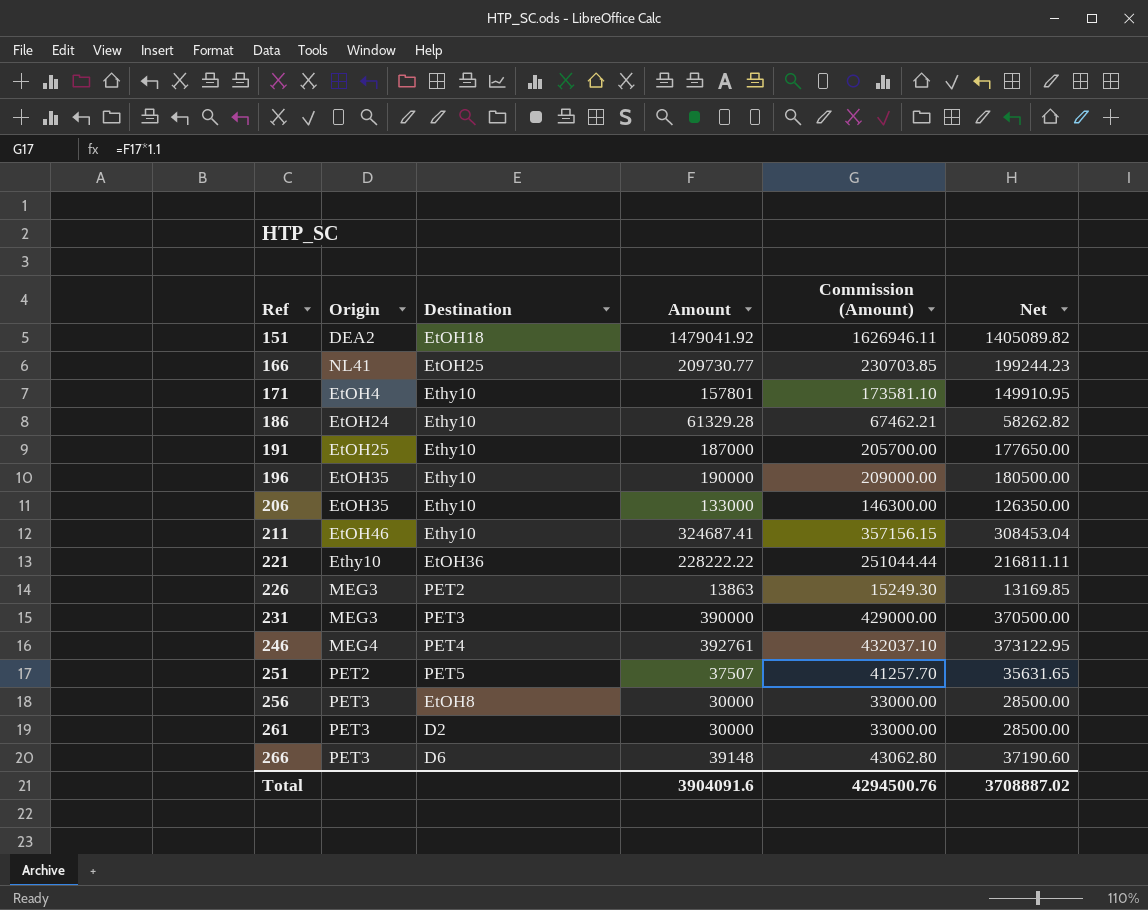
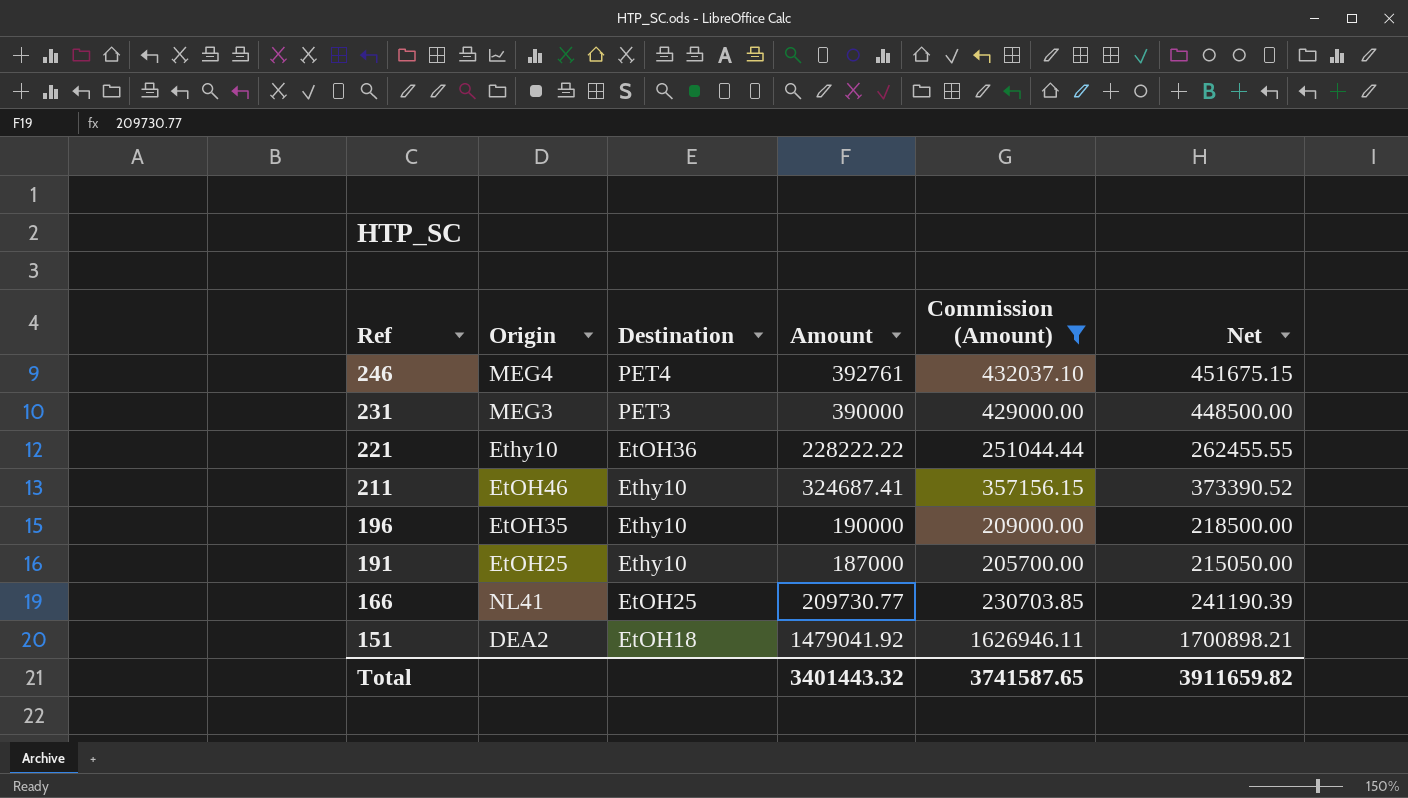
filter: none -> Commission (Amount) >= 205700.00
row order: Ref ascending -> Ref descending
column Net | formula: [Amount] * 0.95 -> [Amount] * 1.15
Total | Amount: 3904091.6 -> 3401443.32
Total | Commission (Amount): 4294500.76 -> 3741587.65
Total | Net: 3708887.02 -> 3911659.82

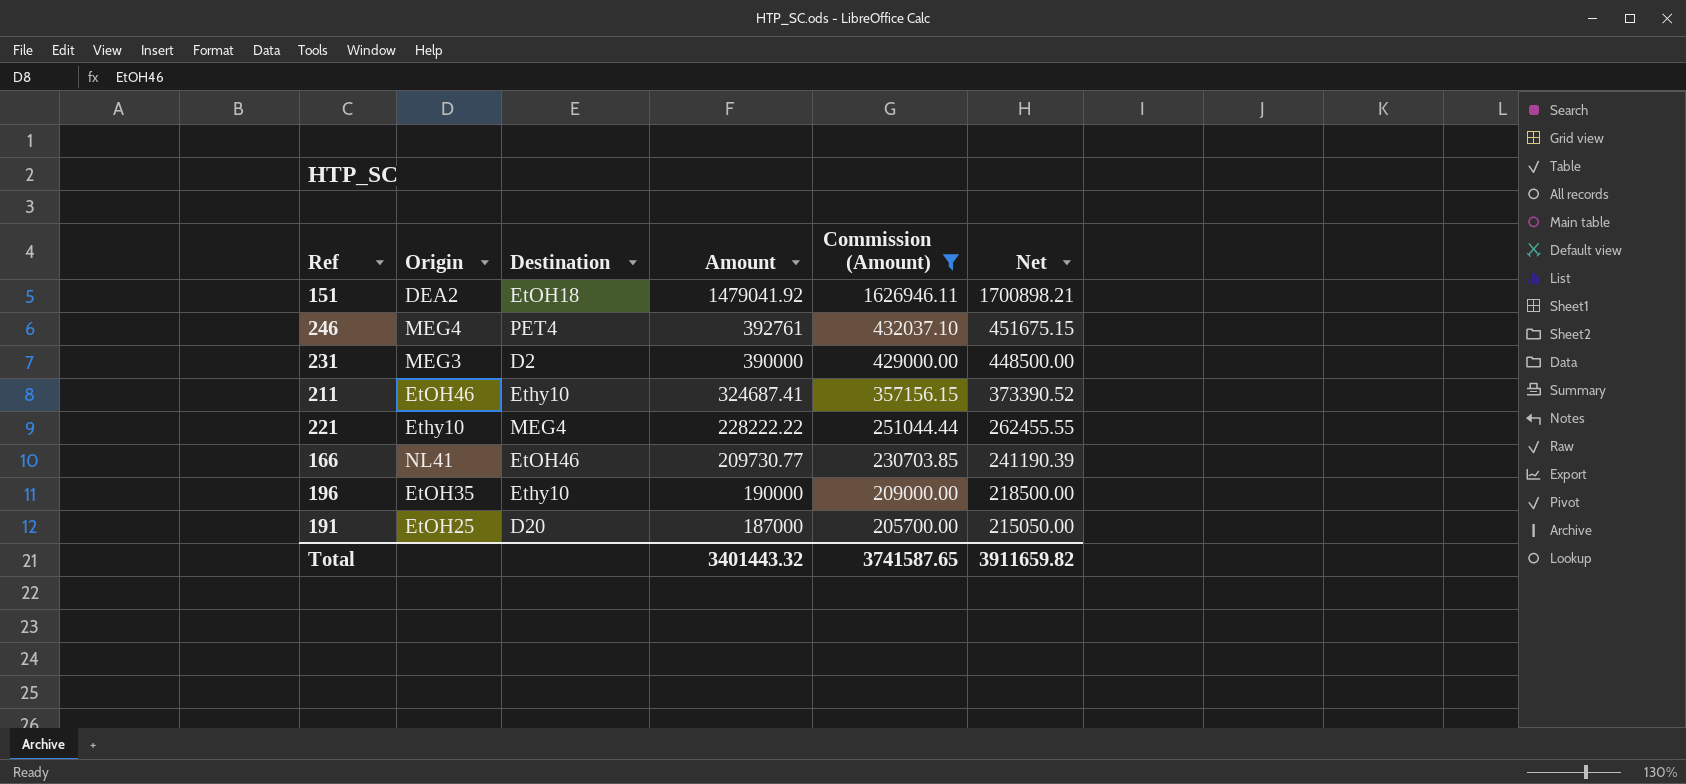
row order: Ref descending -> Amount descending
231 | Destination: PET3 -> D2
221 | Destination: EtOH36 -> MEG4
166 | Destination: EtOH25 -> EtOH46
191 | Destination: Ethy10 -> D20

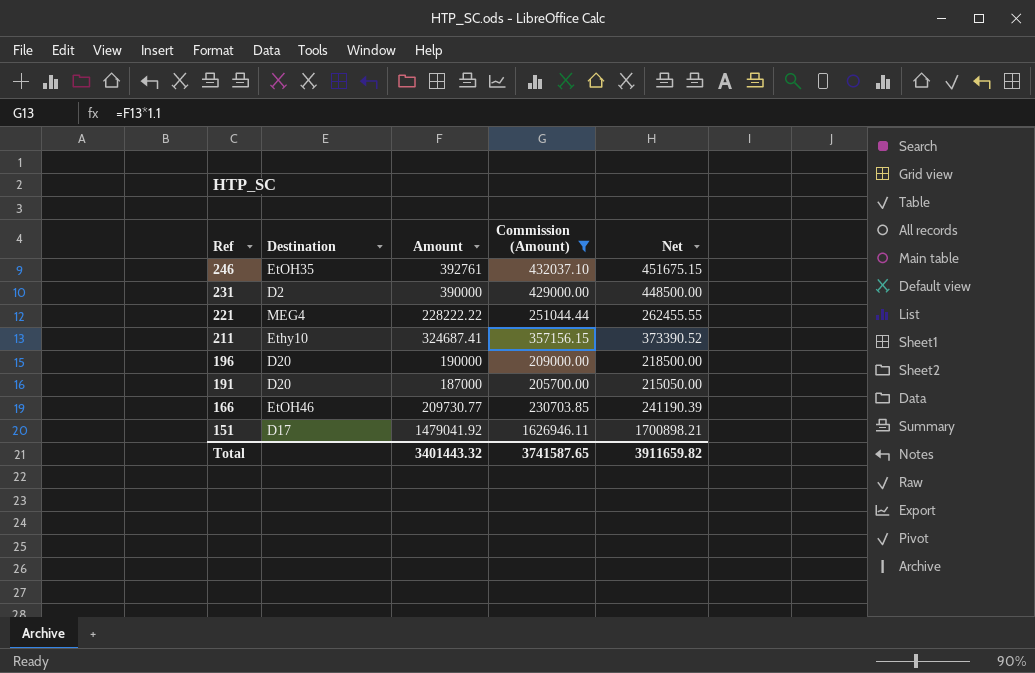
row order: Amount descending -> Ref descending
column Origin | position: 2 -> none
246 | Destination: PET4 -> EtOH35
196 | Destination: Ethy10 -> D20
151 | Destination: EtOH18 -> D17

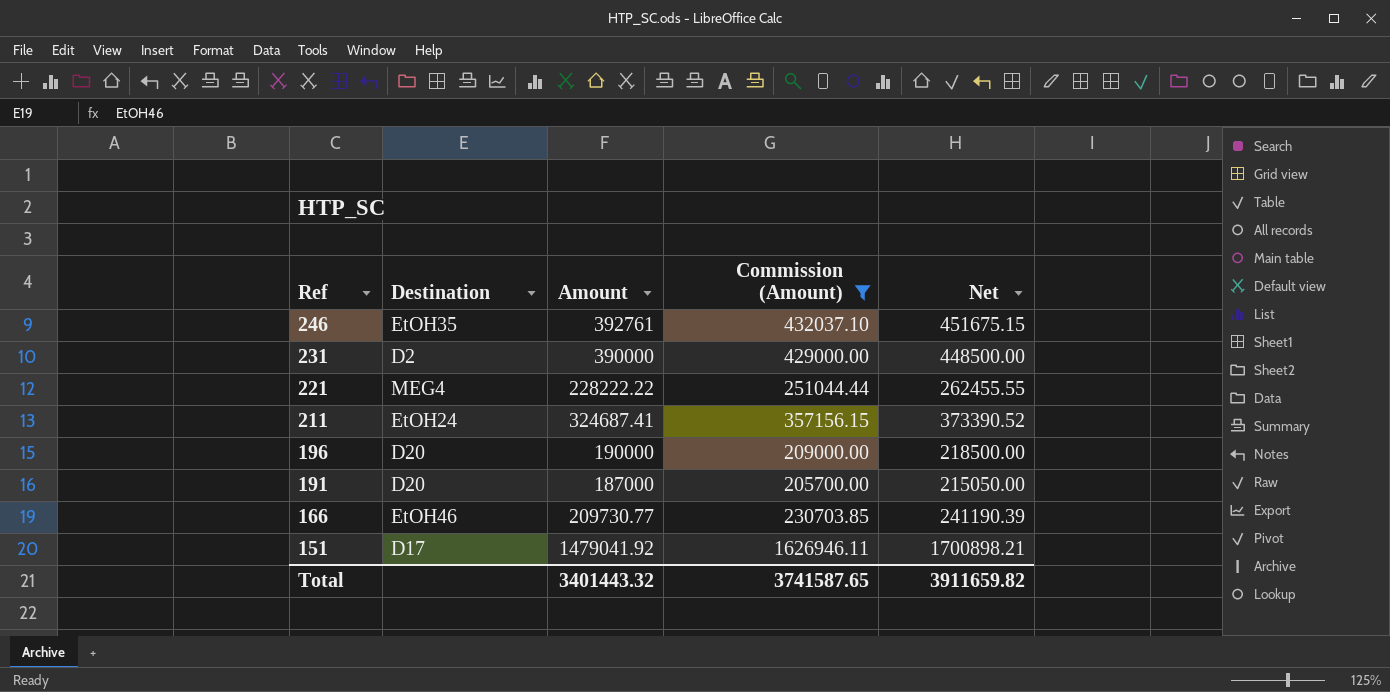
211 | Destination: Ethy10 -> EtOH24

